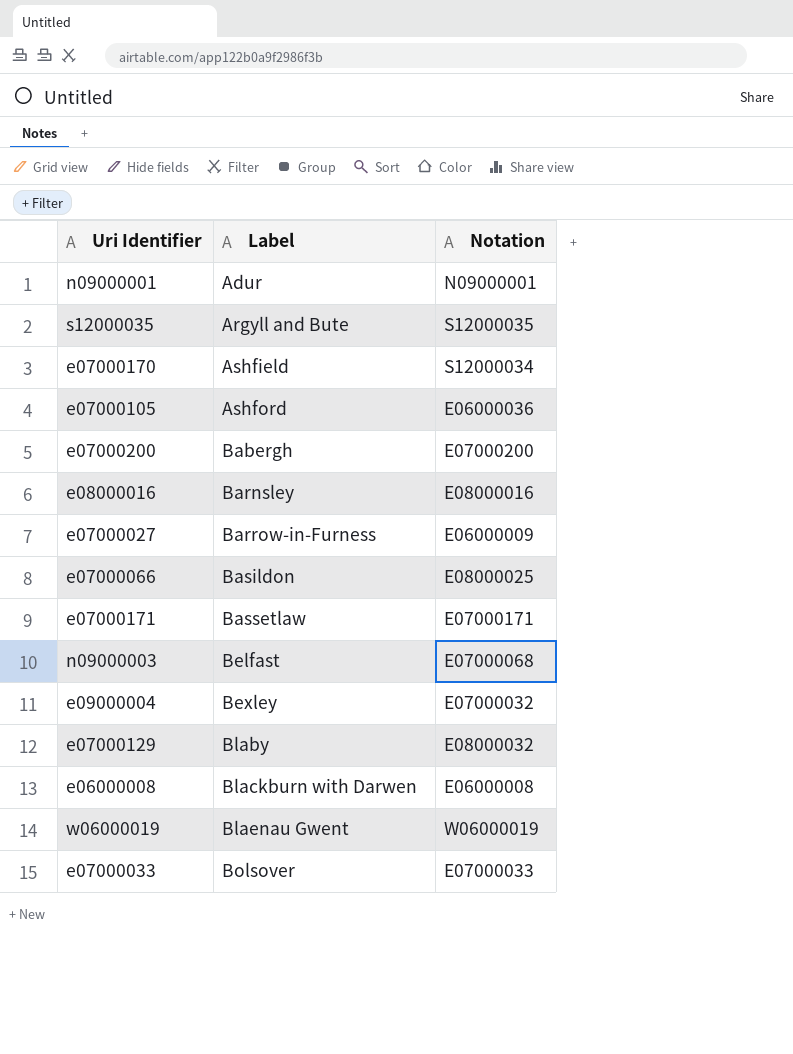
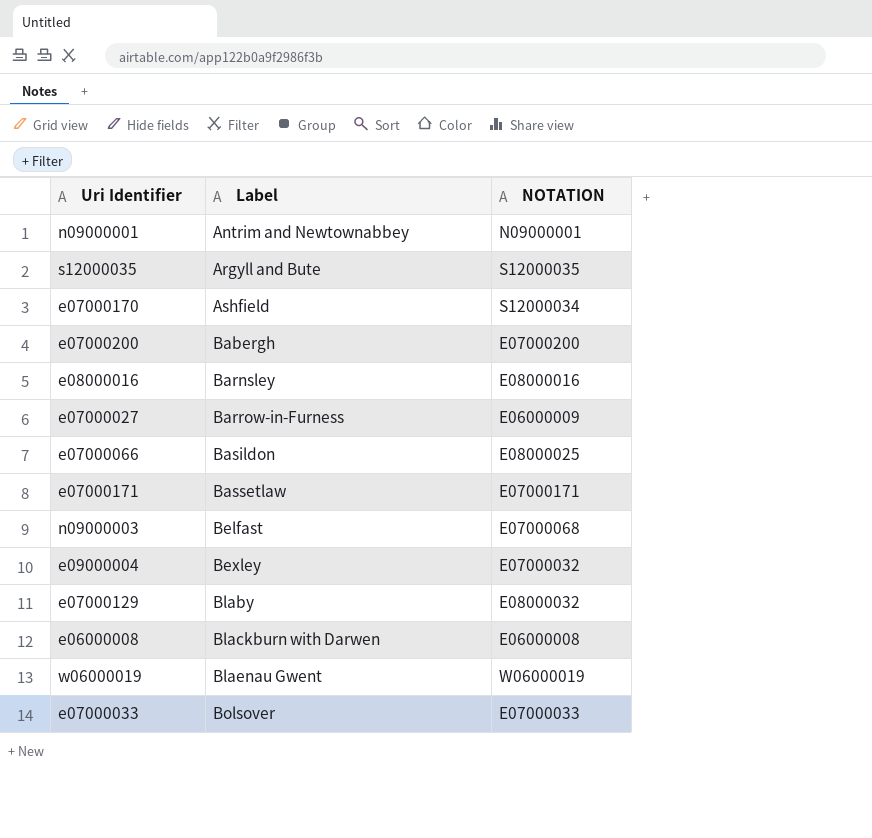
column name: Notation -> NOTATION
row e07000105: Ashford | E06000036 -> none
n09000001 | Label: Adur -> Antrim and Newtownabbey

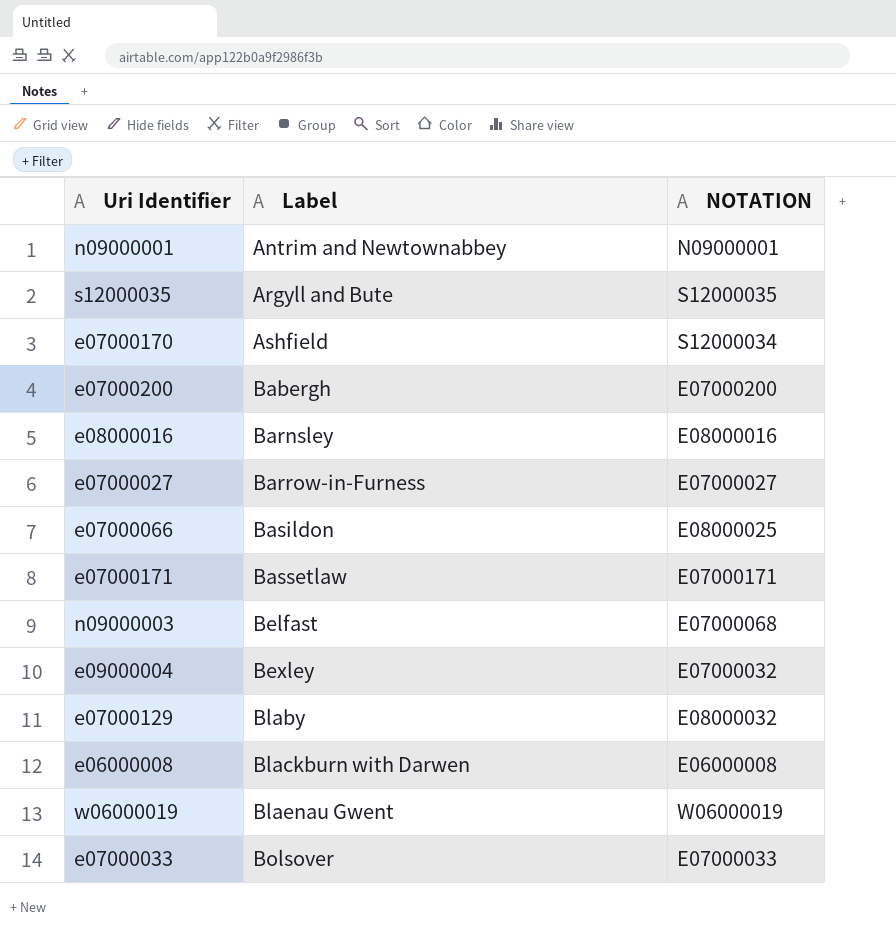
e07000027 | NOTATION: E06000009 -> E07000027

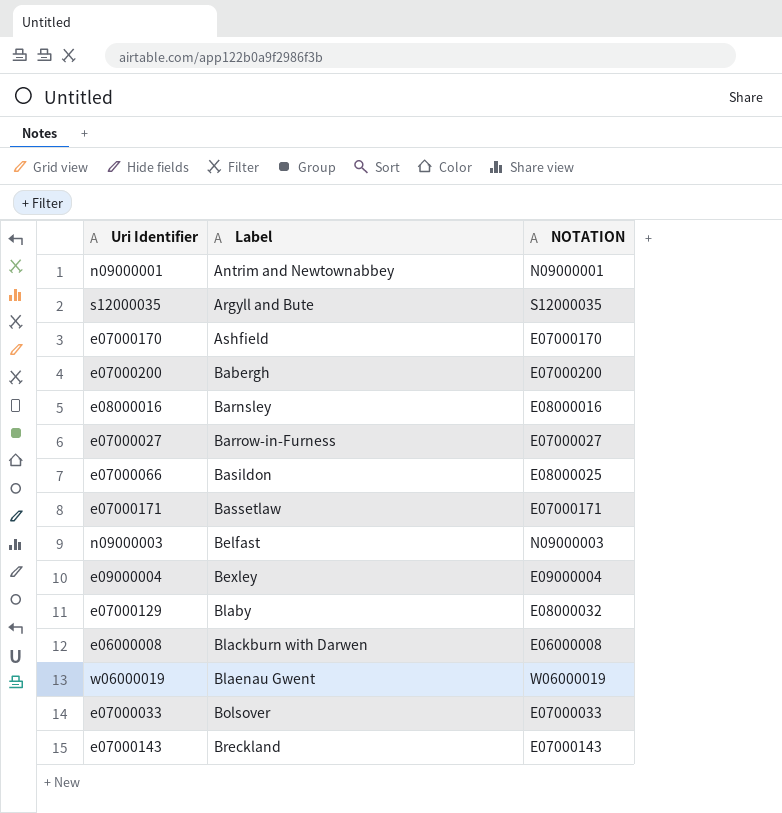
e07000170 | NOTATION: S12000034 -> E07000170
n09000003 | NOTATION: E07000068 -> N09000003
e09000004 | NOTATION: E07000032 -> E09000004
row e07000143: none -> Breckland | E07000143

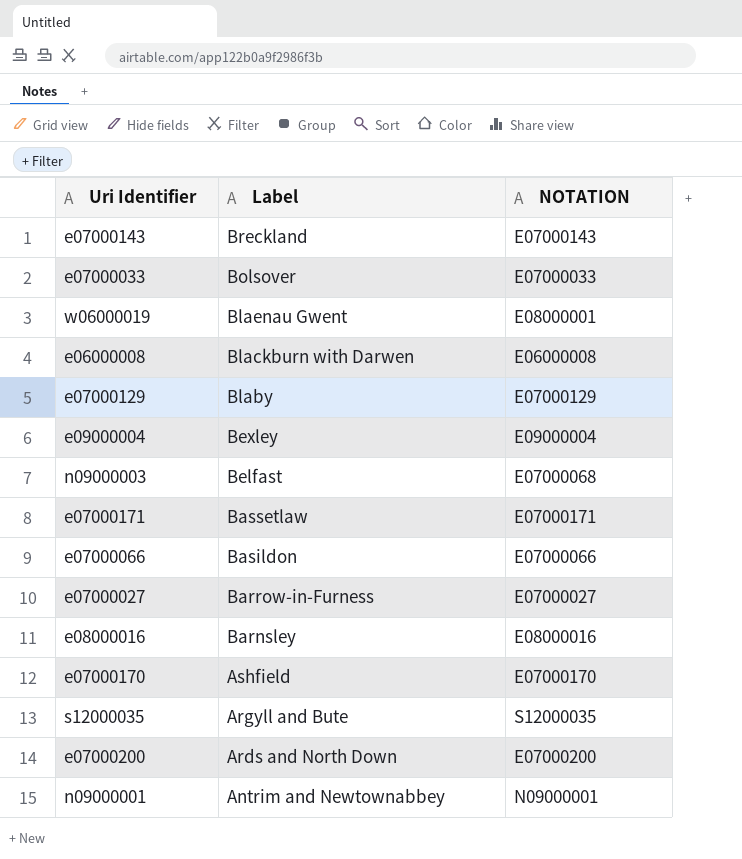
row order: Label ascending -> Label descending
w06000019 | NOTATION: W06000019 -> E08000001
e07000129 | NOTATION: E08000032 -> E07000129
n09000003 | NOTATION: N09000003 -> E07000068
e07000066 | NOTATION: E08000025 -> E07000066
e07000200 | Label: Babergh -> Ards and North Down

